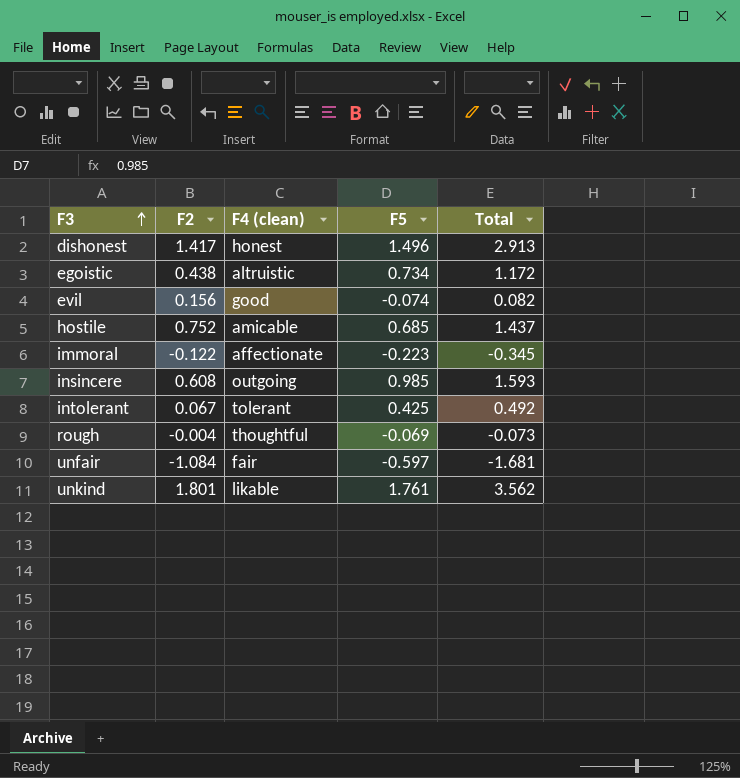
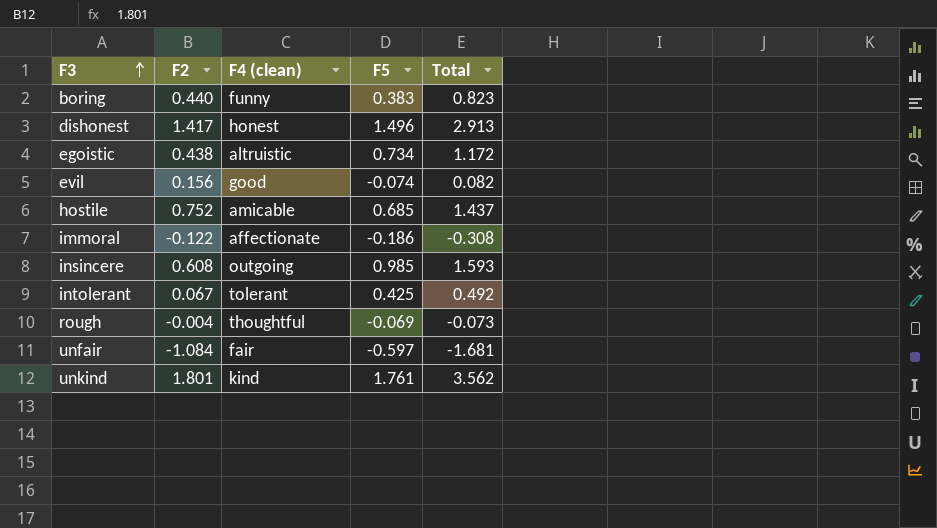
row boring: none -> 0.440 | funny | 0.383 | 0.823
immoral | F5: -0.223 -> -0.186
immoral | Total: -0.345 -> -0.308
unkind | F4 (clean): likable -> kind

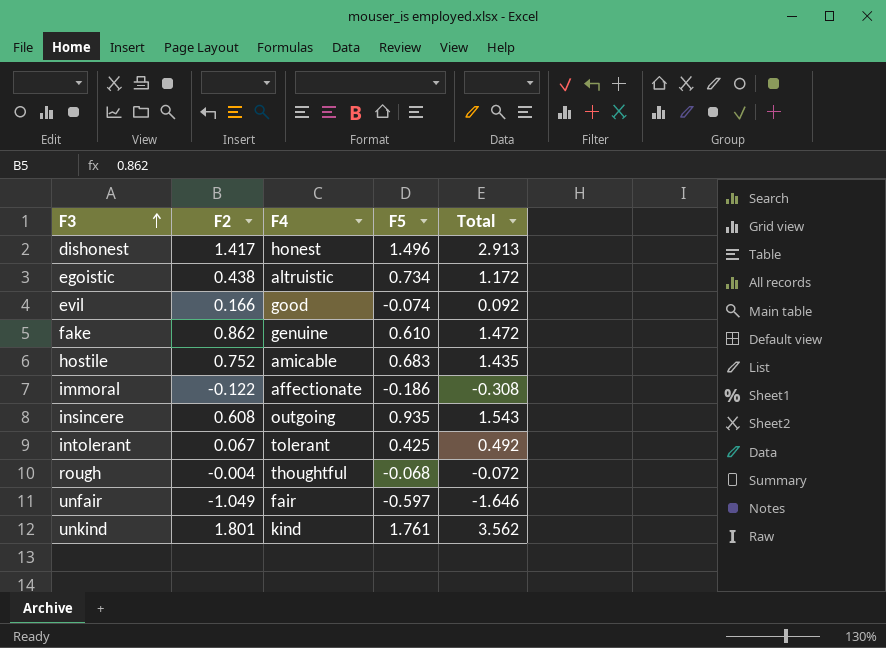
column name: F4 (clean) -> F4
row boring: 0.440 | funny | 0.383 | 0.823 -> none
evil | F2: 0.156 -> 0.166
evil | Total: 0.082 -> 0.092
row fake: none -> 0.862 | genuine | 0.610 | 1.472
hostile | F5: 0.685 -> 0.683
hostile | Total: 1.437 -> 1.435
insincere | F5: 0.985 -> 0.935
insincere | Total: 1.593 -> 1.543
rough | F5: -0.069 -> -0.068
rough | Total: -0.073 -> -0.072
unfair | F2: -1.084 -> -1.049
unfair | Total: -1.681 -> -1.646

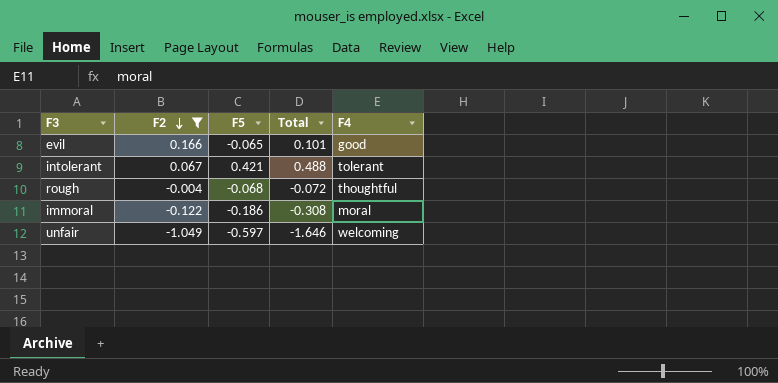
filter: none -> F2 <= 0.166
row order: F3 ascending -> F2 descending
column F4 | position: 3 -> 5
evil | F5: -0.074 -> -0.065
evil | Total: 0.092 -> 0.101
intolerant | F5: 0.425 -> 0.421
intolerant | Total: 0.492 -> 0.488
immoral | F4: affectionate -> moral
unfair | F4: fair -> welcoming

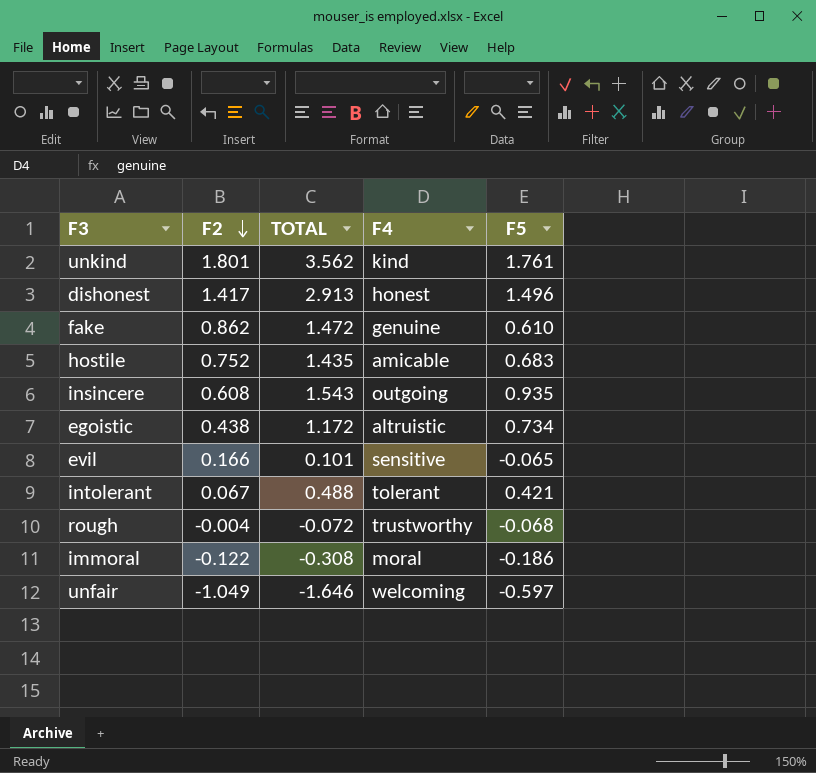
filter: F2 <= 0.166 -> none
column name: Total -> TOTAL
column F5 | position: 3 -> 5
evil | F4: good -> sensitive
rough | F4: thoughtful -> trustworthy

